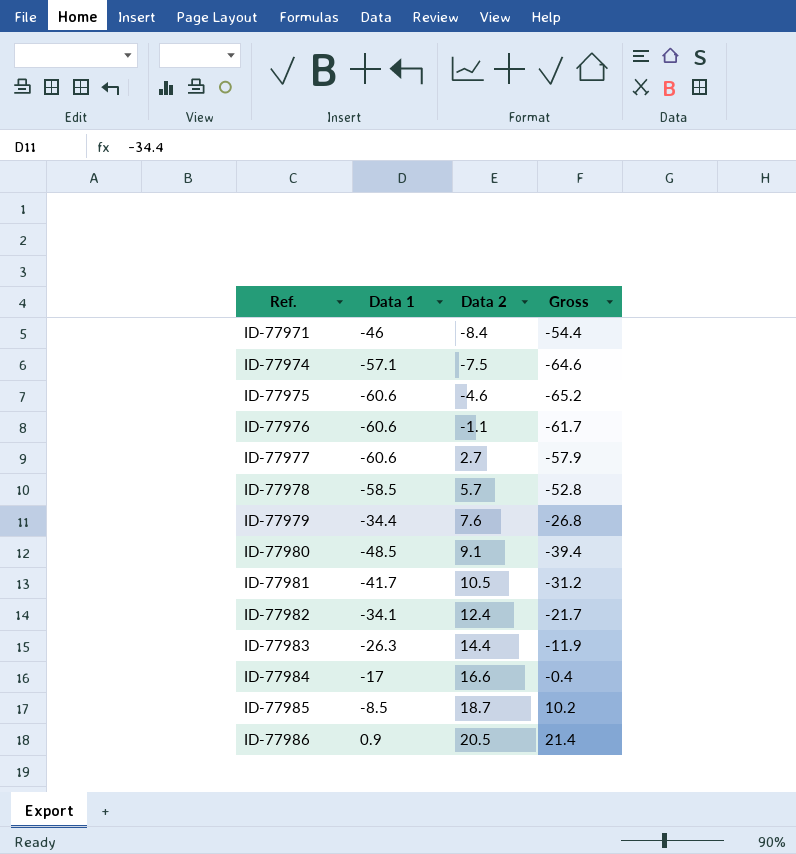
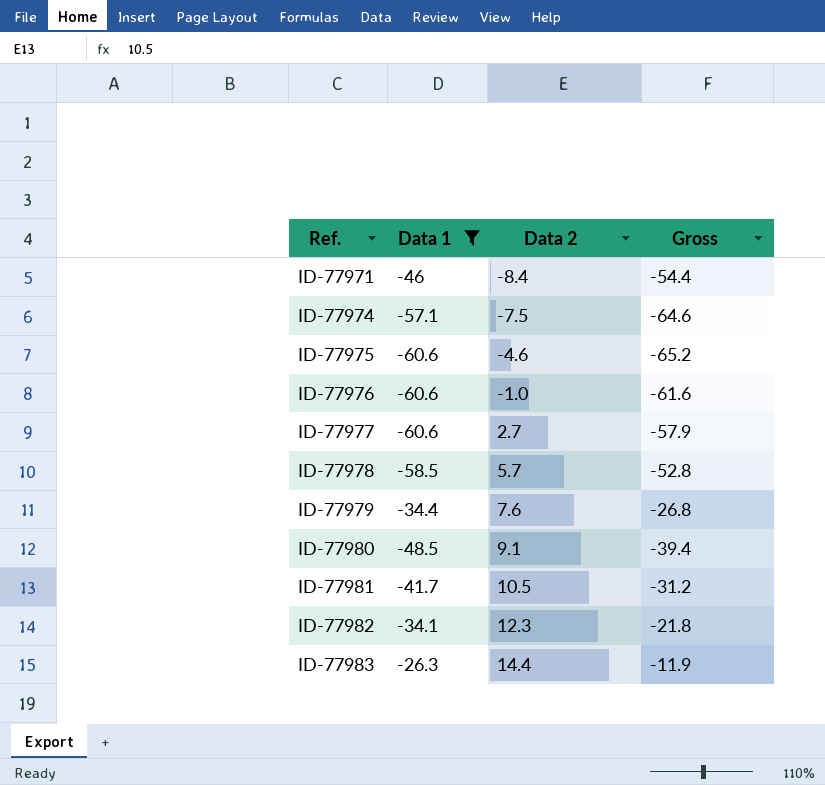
filter: none -> Data 1 <= -26.3
ID-77976 | Data 2: -1.1 -> -1.0
ID-77976 | Gross: -61.7 -> -61.6
ID-77982 | Data 2: 12.4 -> 12.3
ID-77982 | Gross: -21.7 -> -21.8

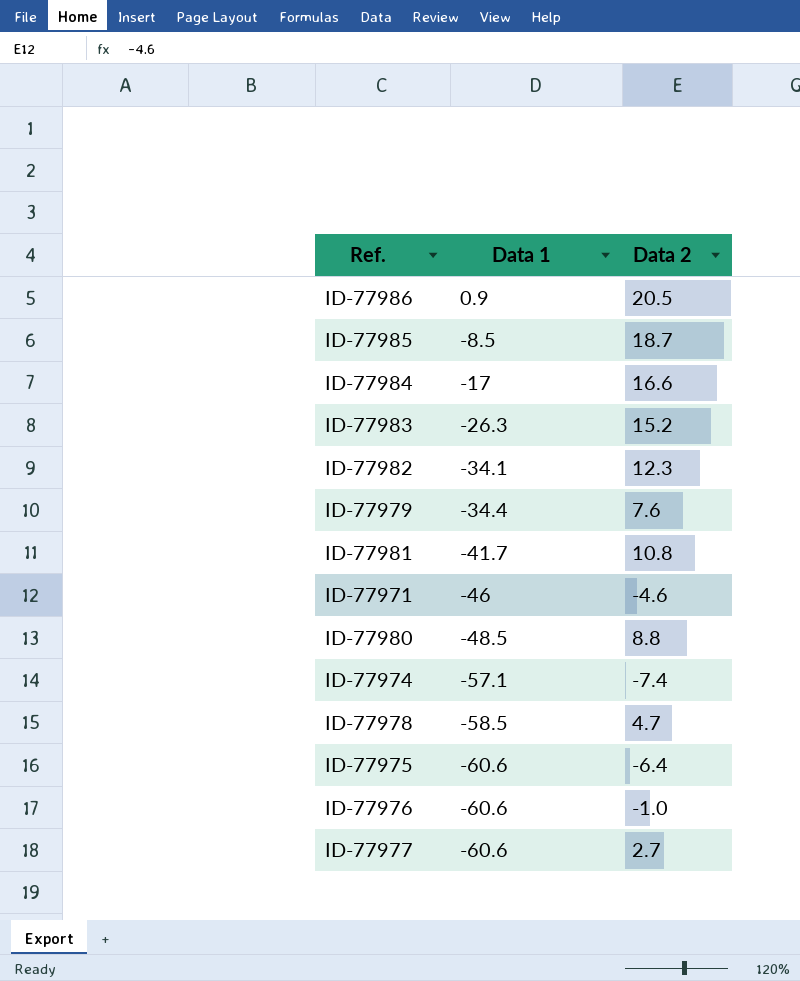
filter: Data 1 <= -26.3 -> none
row order: Ref. ascending -> Data 1 descending
column Gross | formula: [Data 1] + [Data 2] -> none
ID-77983 | Data 2: 14.4 -> 15.2
ID-77981 | Data 2: 10.5 -> 10.8
ID-77971 | Data 2: -8.4 -> -4.6
ID-77980 | Data 2: 9.1 -> 8.8
ID-77974 | Data 2: -7.5 -> -7.4
ID-77978 | Data 2: 5.7 -> 4.7
ID-77975 | Data 2: -4.6 -> -6.4

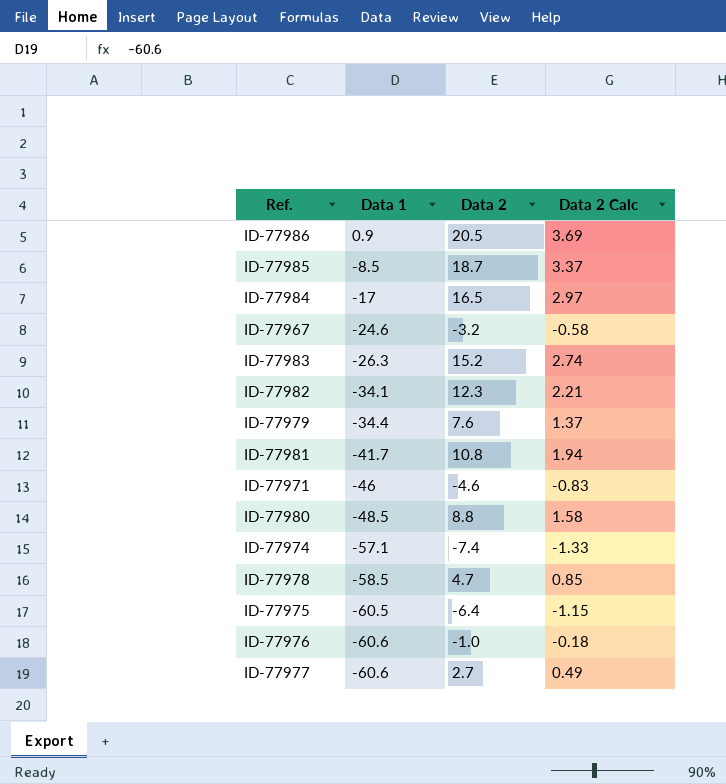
column Data 2 Calc | formula: none -> [Data 2] * 0.18
ID-77984 | Data 2: 16.6 -> 16.5
row ID-77967: none -> -24.6 | -3.2 | -0.58
ID-77975 | Data 1: -60.6 -> -60.5

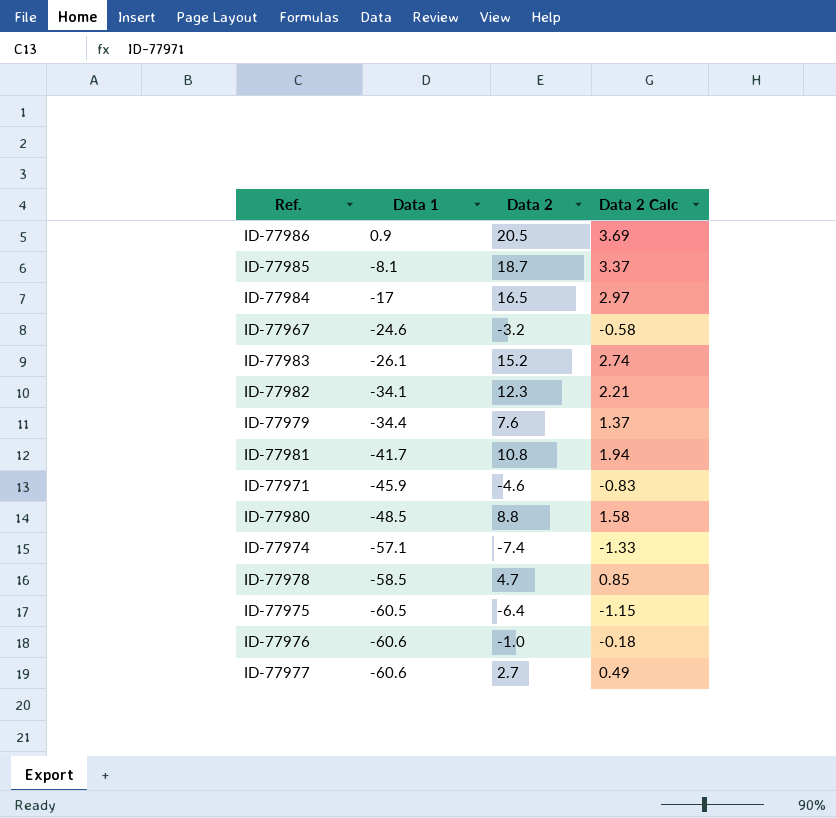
ID-77985 | Data 1: -8.5 -> -8.1
ID-77983 | Data 1: -26.3 -> -26.1
ID-77971 | Data 1: -46 -> -45.9

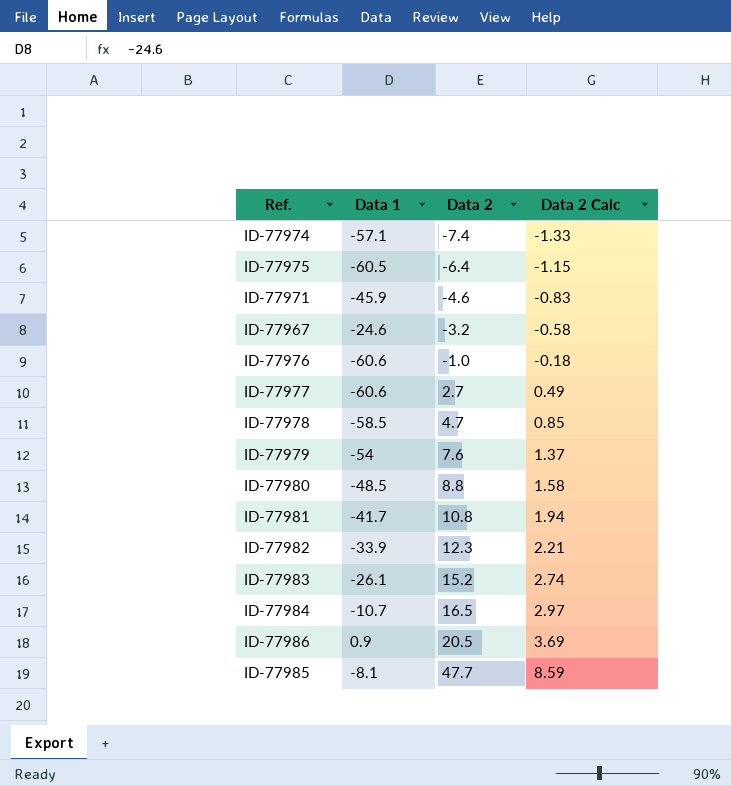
row order: Data 1 descending -> Data 2 ascending
ID-77979 | Data 1: -34.4 -> -54
ID-77982 | Data 1: -34.1 -> -33.9
ID-77984 | Data 1: -17 -> -10.7
ID-77985 | Data 2: 18.7 -> 47.7
ID-77985 | Data 2 Calc: 3.37 -> 8.59

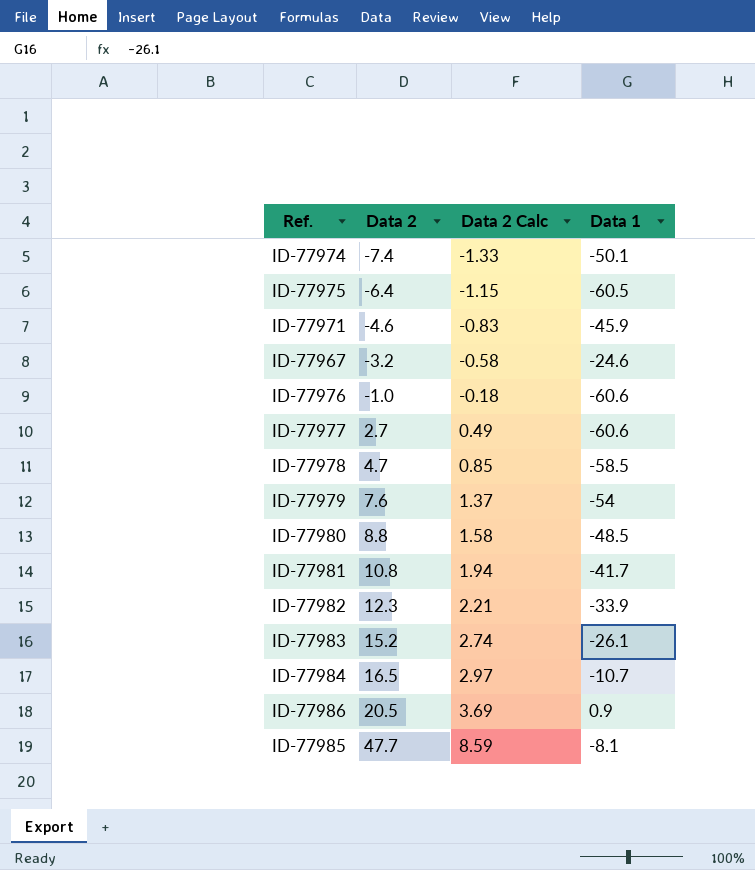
column Data 1 | position: 2 -> 4
ID-77974 | Data 1: -57.1 -> -50.1

